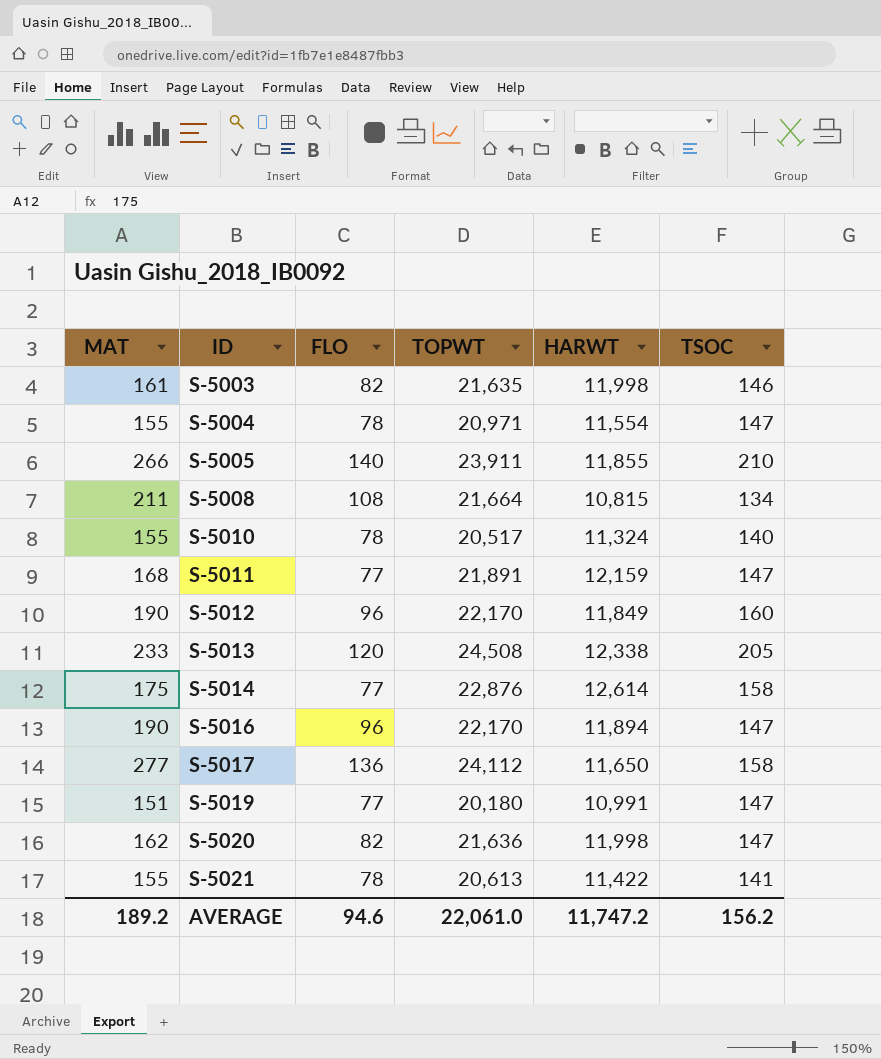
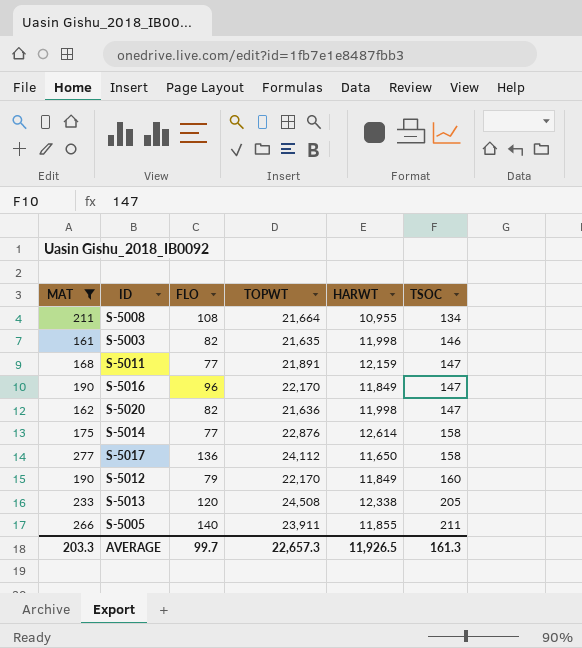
filter: none -> MAT >= 161
row order: ID ascending -> TSOC ascending
S-5008 | HARWT: 10,815 -> 10,955
S-5016 | HARWT: 11,894 -> 11,849
S-5012 | FLO: 96 -> 79
S-5005 | TSOC: 210 -> 211
AVERAGE | MAT: 189.2 -> 203.3
AVERAGE | FLO: 94.6 -> 99.7
AVERAGE | TOPWT: 22,061.0 -> 22,657.3
AVERAGE | HARWT: 11,747.2 -> 11,926.5
AVERAGE | TSOC: 156.2 -> 161.3

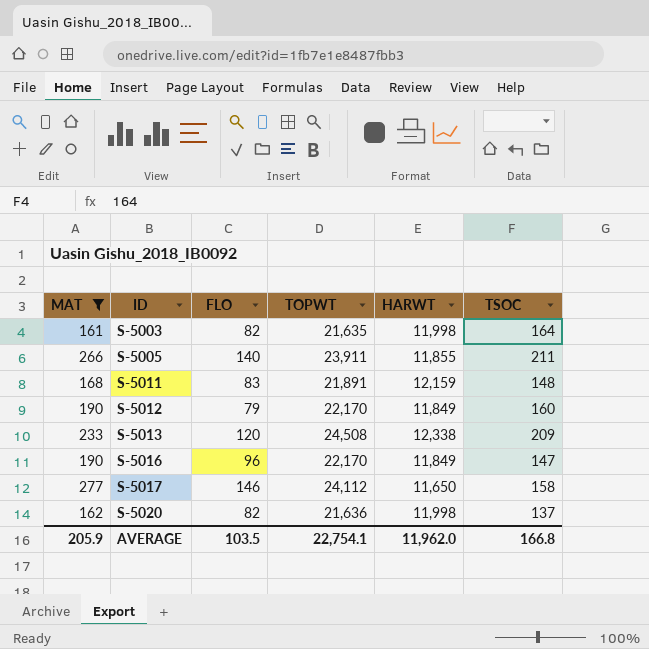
row order: TSOC ascending -> ID ascending
row S-5008: 211 | 108 | 21,664 | 10,955 | 134 -> none
row S-5014: 175 | 77 | 22,876 | 12,614 | 158 -> none
S-5003 | TSOC: 146 -> 164
S-5011 | FLO: 77 -> 83
S-5011 | TSOC: 147 -> 148
S-5013 | TSOC: 205 -> 209
S-5017 | FLO: 136 -> 146
S-5020 | TSOC: 147 -> 137
AVERAGE | MAT: 203.3 -> 205.9
AVERAGE | FLO: 99.7 -> 103.5
AVERAGE | TOPWT: 22,657.3 -> 22,754.1
AVERAGE | HARWT: 11,926.5 -> 11,962.0
AVERAGE | TSOC: 161.3 -> 166.8

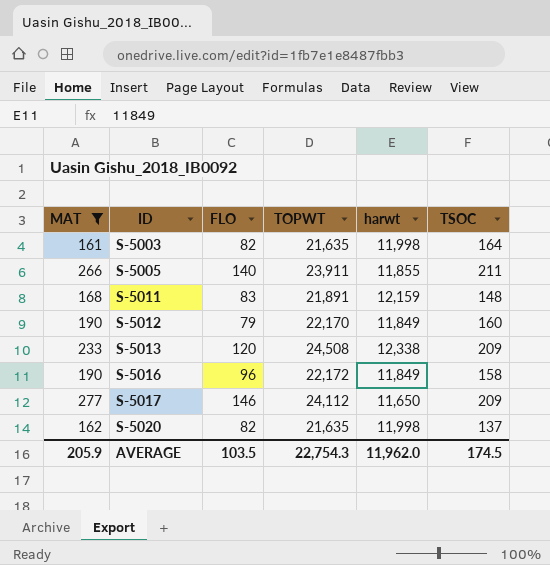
column name: HARWT -> harwt
S-5016 | TOPWT: 22,170 -> 22,172
S-5016 | TSOC: 147 -> 158
S-5017 | TSOC: 158 -> 209
S-5020 | TOPWT: 21,636 -> 21,635
AVERAGE | TOPWT: 22,754.1 -> 22,754.3
AVERAGE | TSOC: 166.8 -> 174.5

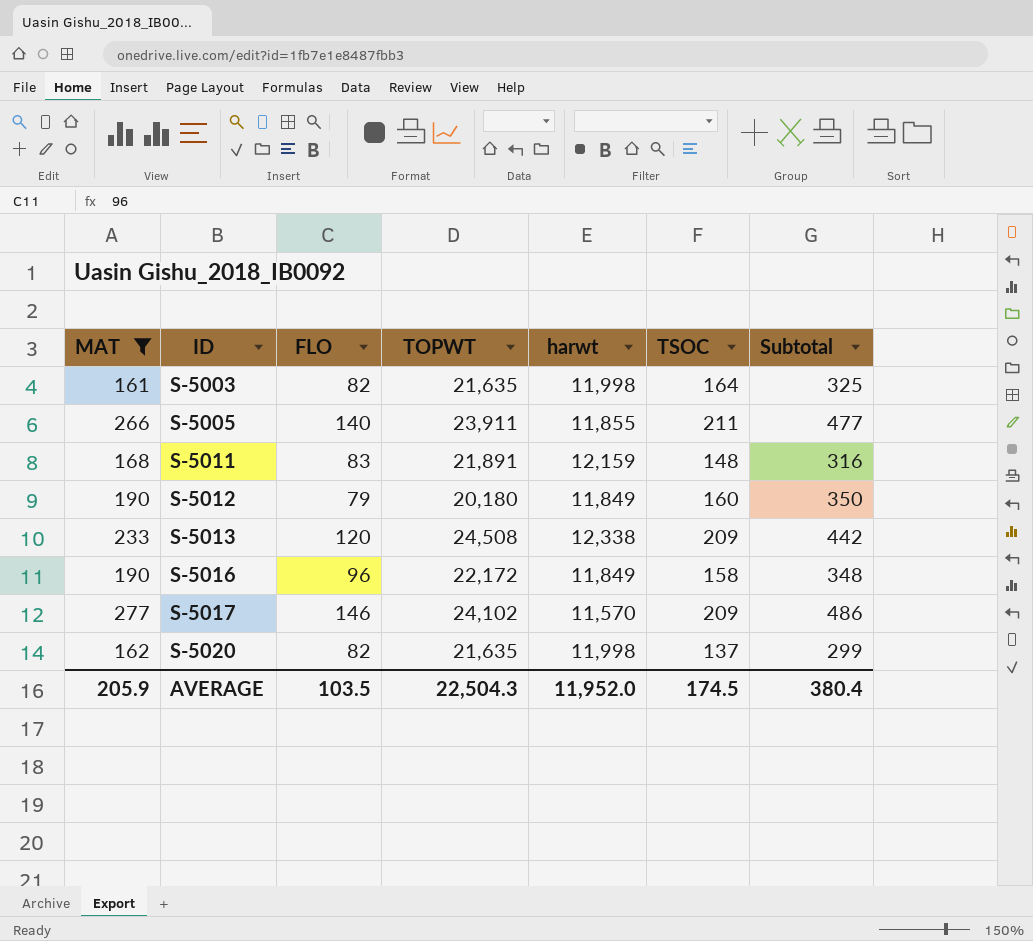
column Subtotal | formula: none -> [MAT] + [TSOC]
S-5012 | TOPWT: 22,170 -> 20,180
S-5017 | TOPWT: 24,112 -> 24,102
S-5017 | harwt: 11,650 -> 11,570
AVERAGE | TOPWT: 22,754.3 -> 22,504.3
AVERAGE | harwt: 11,962.0 -> 11,952.0

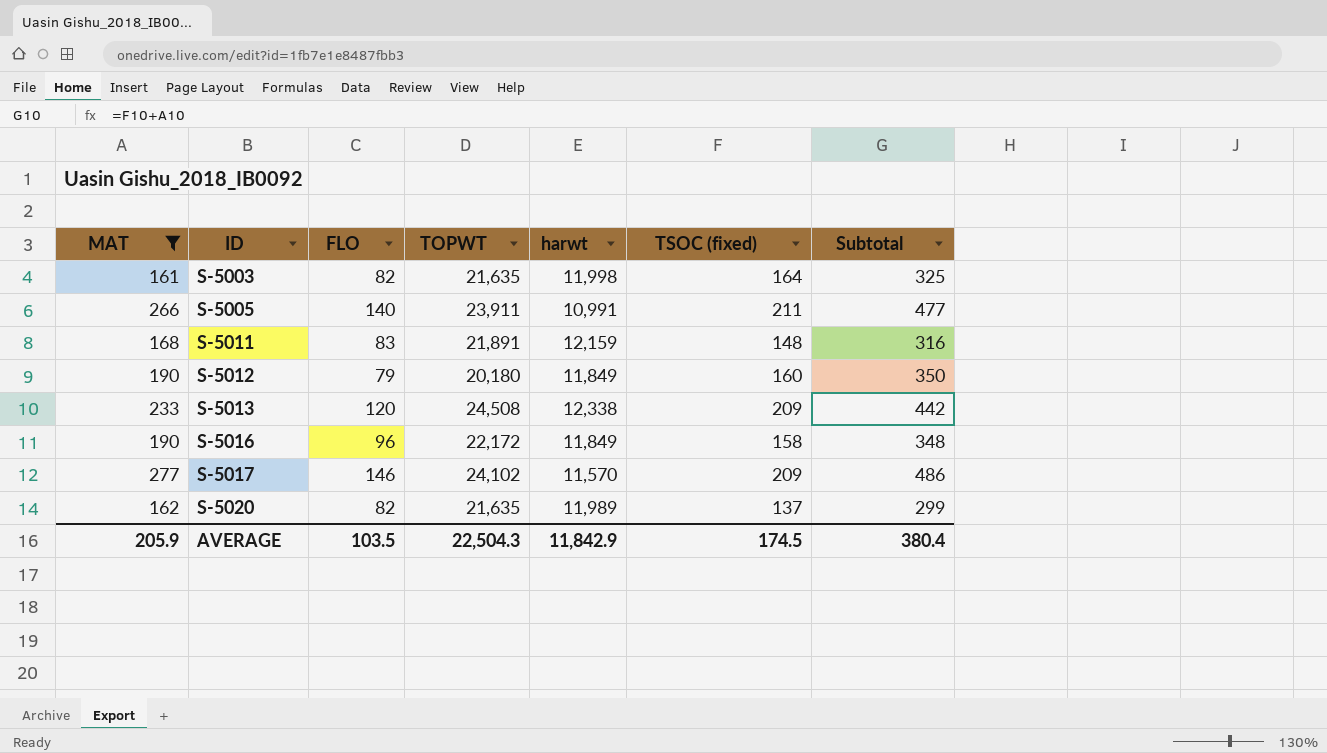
column name: TSOC -> TSOC (fixed)
S-5005 | harwt: 11,855 -> 10,991
S-5020 | harwt: 11,998 -> 11,989
AVERAGE | harwt: 11,952.0 -> 11,842.9

